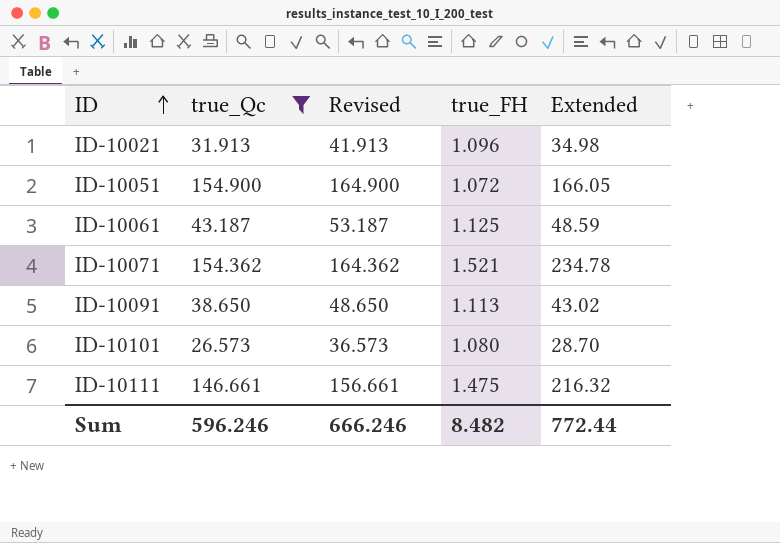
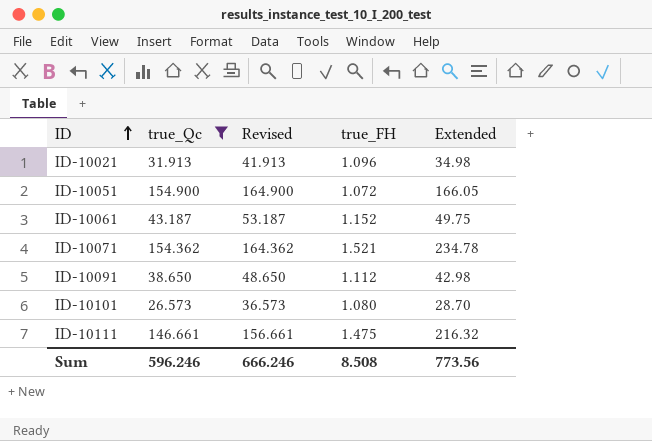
ID-10061 | true_FH: 1.125 -> 1.152
ID-10061 | Extended: 48.59 -> 49.75
ID-10091 | true_FH: 1.113 -> 1.112
ID-10091 | Extended: 43.02 -> 42.98
Sum | true_FH: 8.482 -> 8.508
Sum | Extended: 772.44 -> 773.56

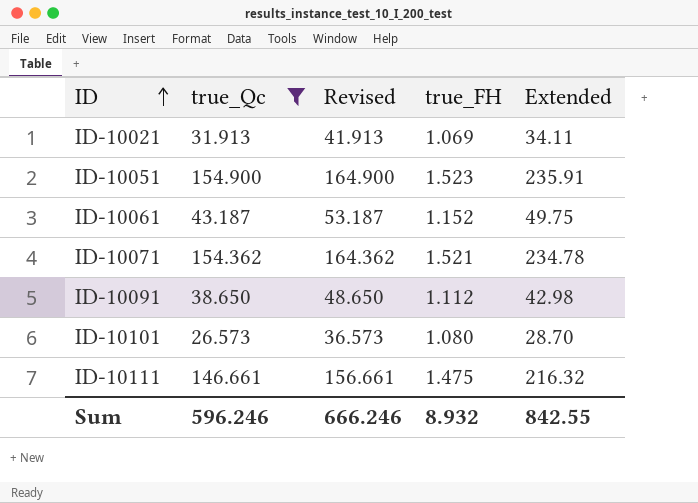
ID-10021 | true_FH: 1.096 -> 1.069
ID-10021 | Extended: 34.98 -> 34.11
ID-10051 | true_FH: 1.072 -> 1.523
ID-10051 | Extended: 166.05 -> 235.91
Sum | true_FH: 8.508 -> 8.932
Sum | Extended: 773.56 -> 842.55

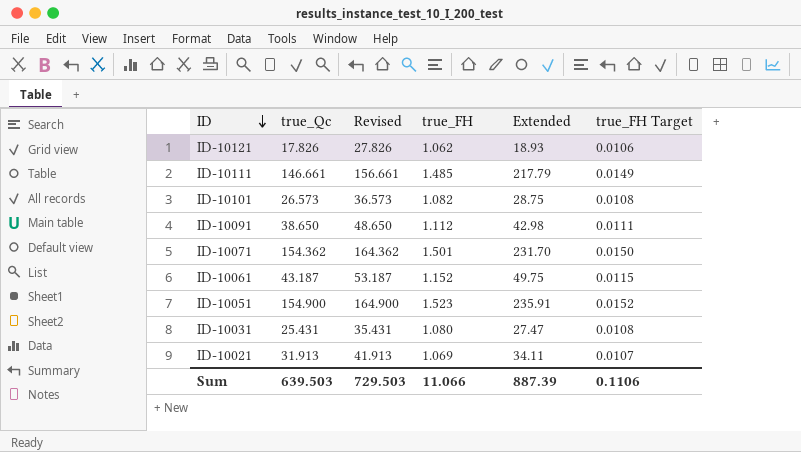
filter: true_Qc >= 26.573 -> none
row order: ID ascending -> ID descending
column true_FH Target | formula: none -> [true_FH] * 0.01
ID-10111 | true_FH: 1.475 -> 1.485
ID-10111 | Extended: 216.32 -> 217.79
ID-10101 | true_FH: 1.080 -> 1.082
ID-10101 | Extended: 28.70 -> 28.75
ID-10071 | true_FH: 1.521 -> 1.501
ID-10071 | Extended: 234.78 -> 231.70
Sum | true_Qc: 596.246 -> 639.503
Sum | Revised: 666.246 -> 729.503
Sum | true_FH: 8.932 -> 11.066
Sum | Extended: 842.55 -> 887.39

